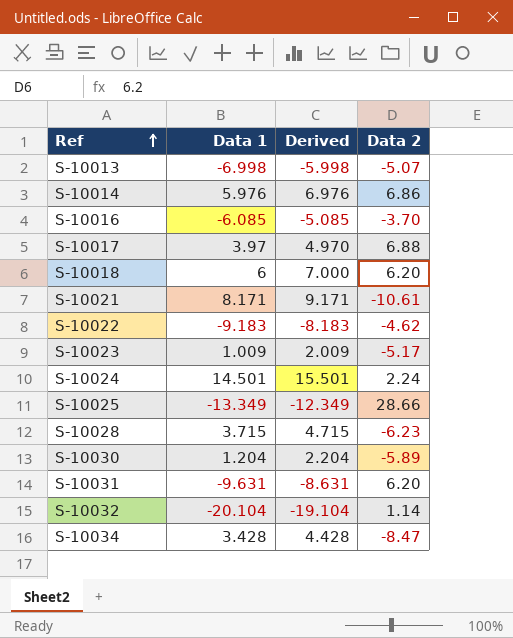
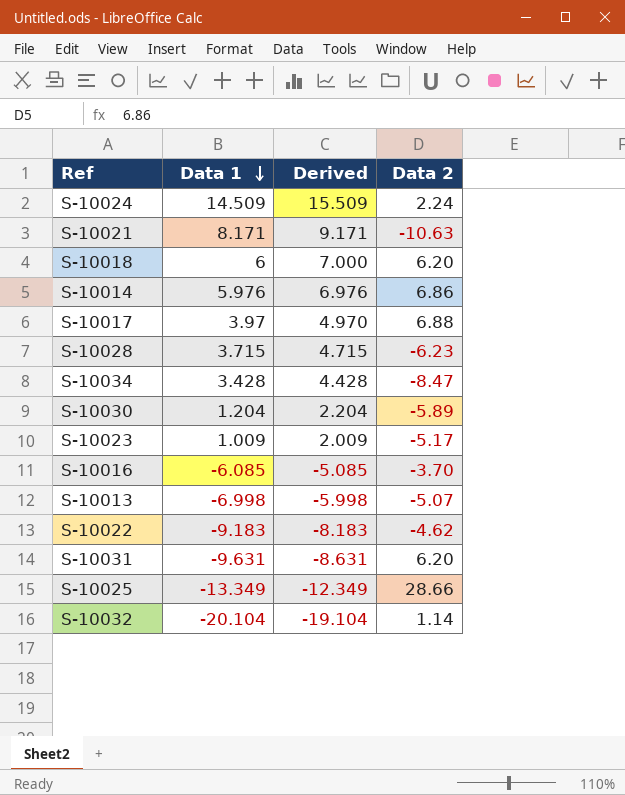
row order: Ref ascending -> Data 1 descending
S-10024 | Data 1: 14.501 -> 14.509
S-10024 | Derived: 15.501 -> 15.509
S-10021 | Data 2: -10.61 -> -10.63

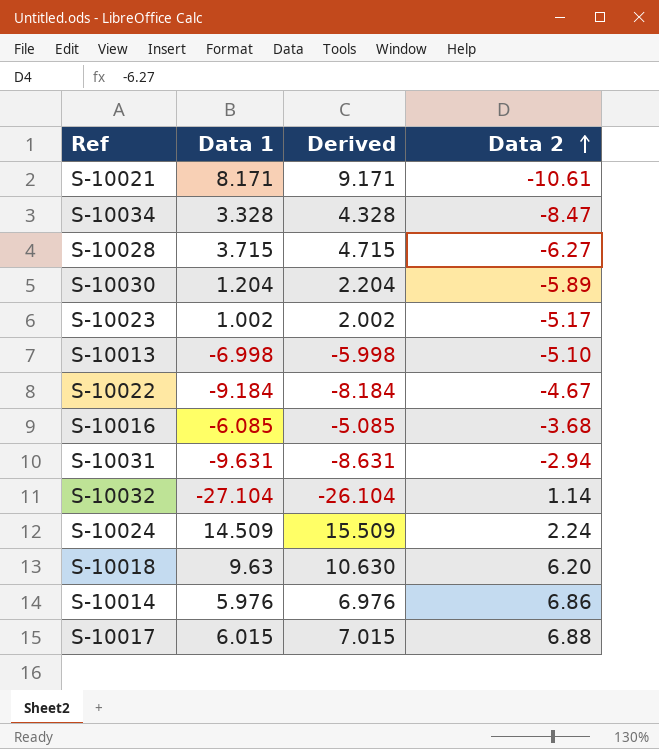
row order: Data 1 descending -> Data 2 ascending
row S-10025: -13.349 | -12.349 | 28.66 -> none
S-10021 | Data 2: -10.63 -> -10.61
S-10034 | Data 1: 3.428 -> 3.328
S-10034 | Derived: 4.428 -> 4.328
S-10028 | Data 2: -6.23 -> -6.27
S-10023 | Data 1: 1.009 -> 1.002
S-10023 | Derived: 2.009 -> 2.002
S-10013 | Data 2: -5.07 -> -5.10
S-10022 | Data 1: -9.183 -> -9.184
S-10022 | Derived: -8.183 -> -8.184
S-10022 | Data 2: -4.62 -> -4.67
S-10016 | Data 2: -3.70 -> -3.68
S-10031 | Data 2: 6.20 -> -2.94
S-10032 | Data 1: -20.104 -> -27.104
S-10032 | Derived: -19.104 -> -26.104
S-10018 | Data 1: 6 -> 9.63
S-10018 | Derived: 7.000 -> 10.630
S-10017 | Data 1: 3.97 -> 6.015
S-10017 | Derived: 4.970 -> 7.015

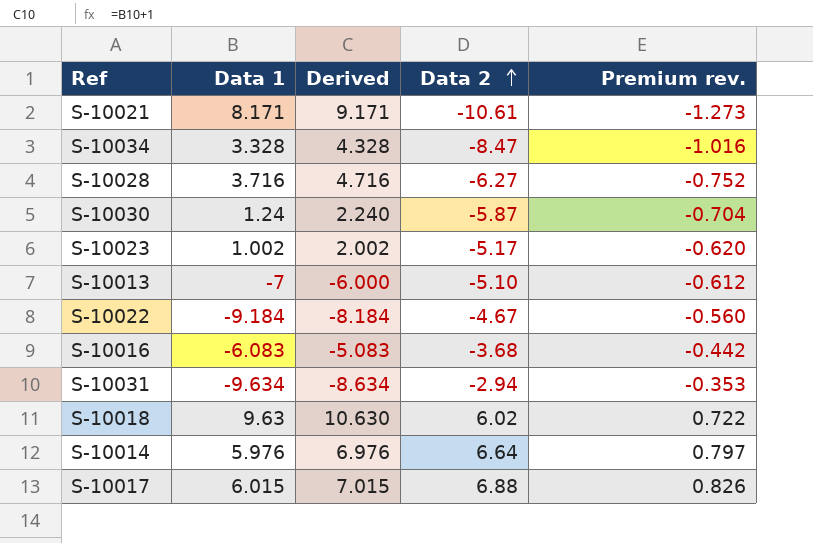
column Premium rev. | formula: none -> [Data 2] * 0.12
row S-10032: -27.104 | -26.104 | 1.14 -> none
row S-10024: 14.509 | 15.509 | 2.24 -> none
S-10028 | Data 1: 3.715 -> 3.716
S-10028 | Derived: 4.715 -> 4.716
S-10030 | Data 1: 1.204 -> 1.24
S-10030 | Derived: 2.204 -> 2.240
S-10030 | Data 2: -5.89 -> -5.87
S-10013 | Data 1: -6.998 -> -7
S-10013 | Derived: -5.998 -> -6.000
S-10016 | Data 1: -6.085 -> -6.083
S-10016 | Derived: -5.085 -> -5.083
S-10031 | Data 1: -9.631 -> -9.634
S-10031 | Derived: -8.631 -> -8.634
S-10018 | Data 2: 6.20 -> 6.02
S-10014 | Data 2: 6.86 -> 6.64

